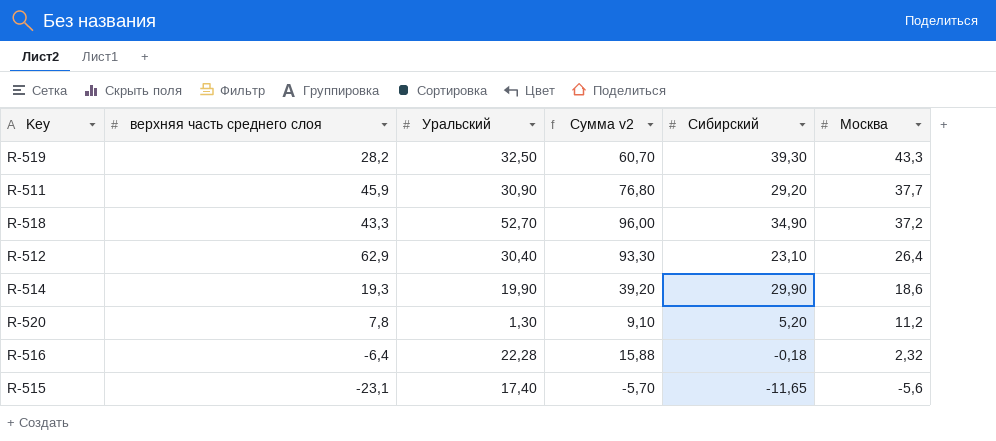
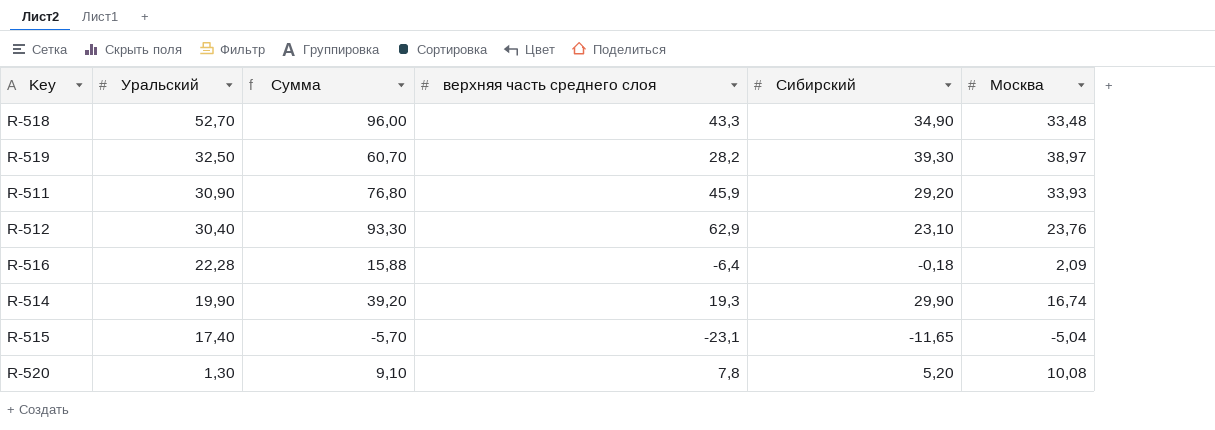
row order: Москва descending -> Уральский descending
column name: Сумма v2 -> Сумма
column верхняя часть среднего слоя | position: 2 -> 4
R-518 | Москва: 37,2 -> 33,48
R-519 | Москва: 43,3 -> 38,97
R-511 | Москва: 37,7 -> 33,93
R-512 | Москва: 26,4 -> 23,76
R-516 | Москва: 2,32 -> 2,09
R-514 | Москва: 18,6 -> 16,74
R-515 | Москва: -5,6 -> -5,04
R-520 | Москва: 11,2 -> 10,08

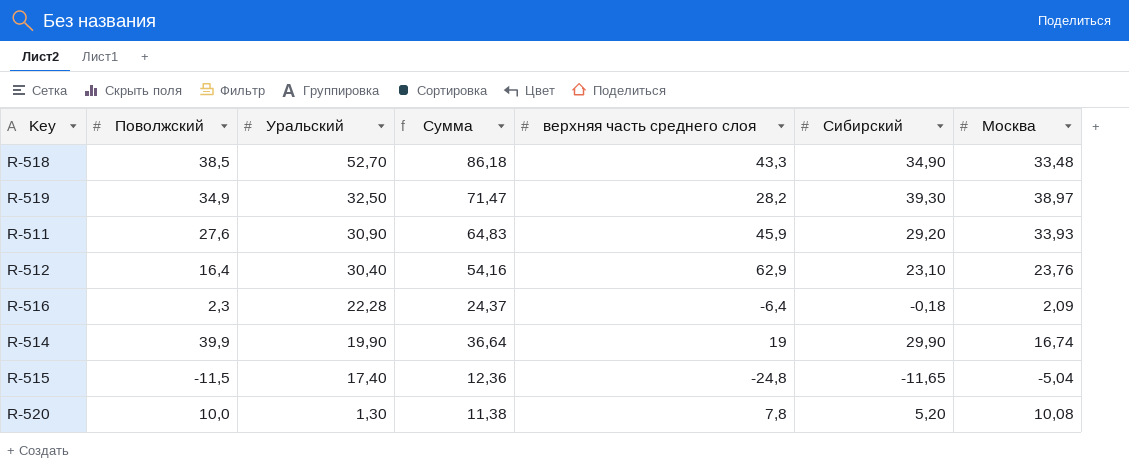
column Поволжский | position: none -> 2
column Сумма | formula: [Уральский] + [верхняя часть среднего слоя] -> [Уральский] + [Москва]
R-514 | верхняя часть среднего слоя: 19,3 -> 19
R-515 | верхняя часть среднего слоя: -23,1 -> -24,8

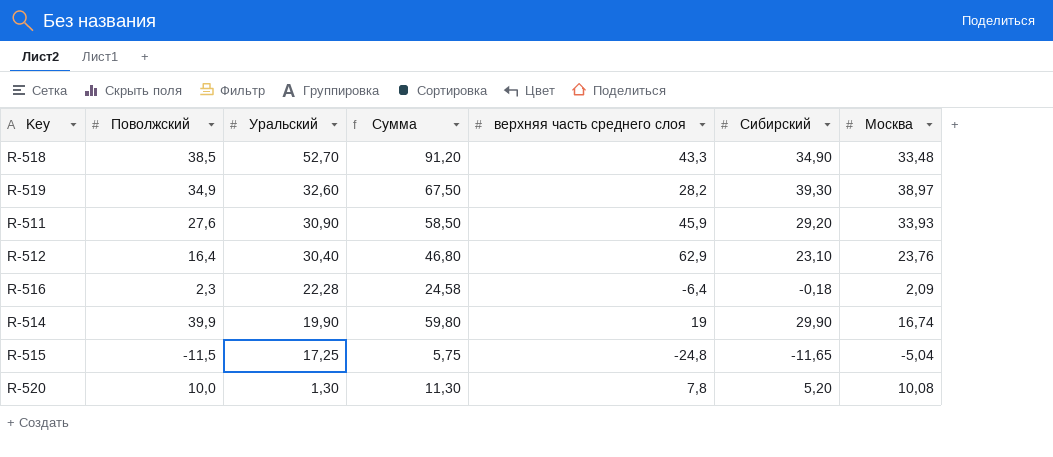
column Сумма | formula: [Уральский] + [Москва] -> [Поволжский] + [Уральский]
R-519 | Уральский: 32,50 -> 32,60
R-515 | Уральский: 17,40 -> 17,25

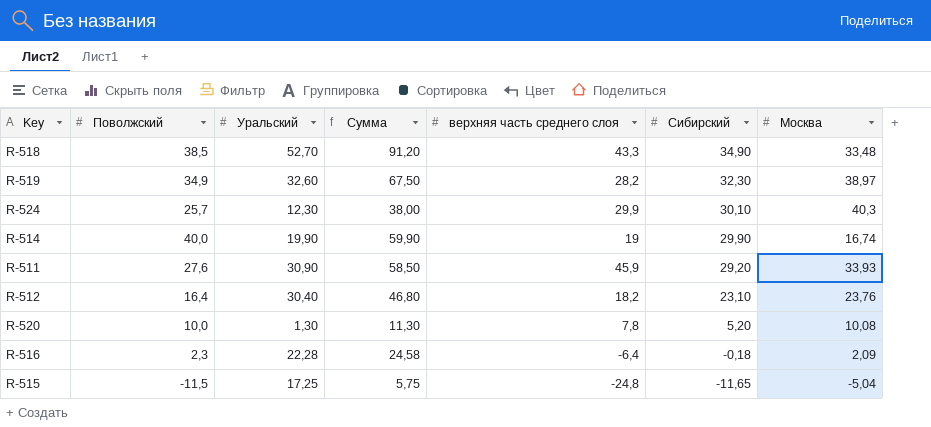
row order: Уральский descending -> Сибирский descending
R-519 | Сибирский: 39,30 -> 32,30
row R-524: none -> 25,7 | 12,30 | 38,00 | 29,9 | 30,10 | 40,3
R-514 | Поволжский: 39,9 -> 40,0
R-514 | Сумма: 59,80 -> 59,90
R-512 | верхняя часть среднего слоя: 62,9 -> 18,2

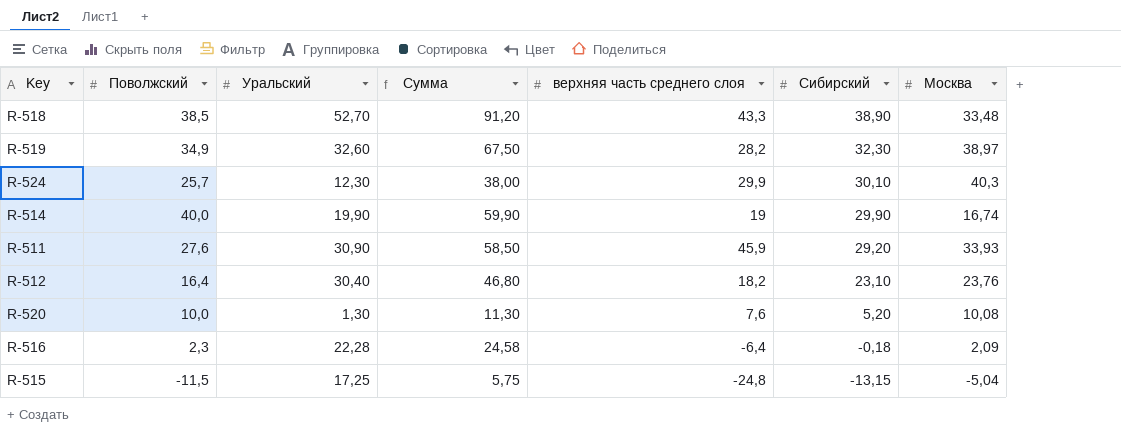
R-518 | Сибирский: 34,90 -> 38,90
R-520 | верхняя часть среднего слоя: 7,8 -> 7,6
R-515 | Сибирский: -11,65 -> -13,15

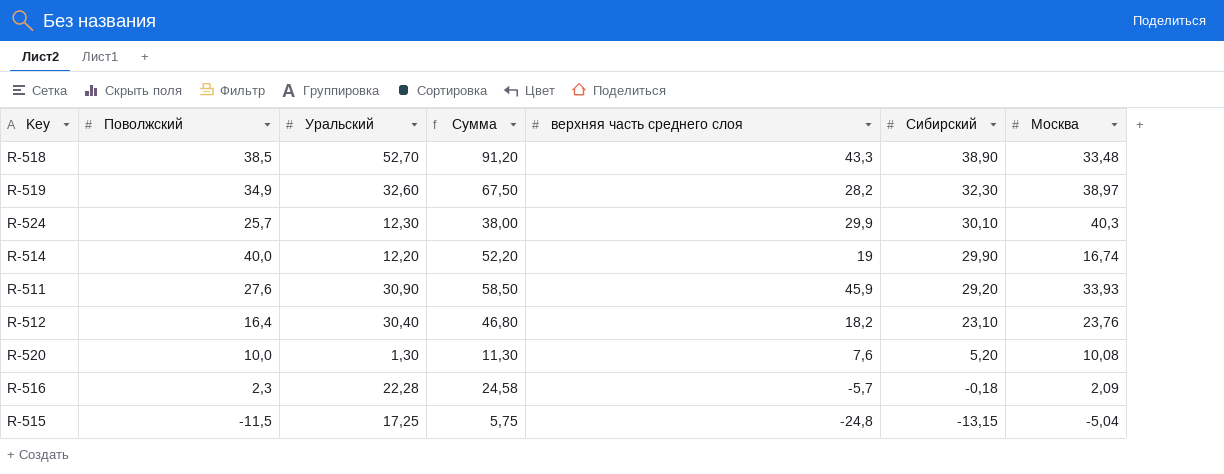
R-514 | Уральский: 19,90 -> 12,20
R-514 | Сумма: 59,90 -> 52,20
R-516 | верхняя часть среднего слоя: -6,4 -> -5,7

